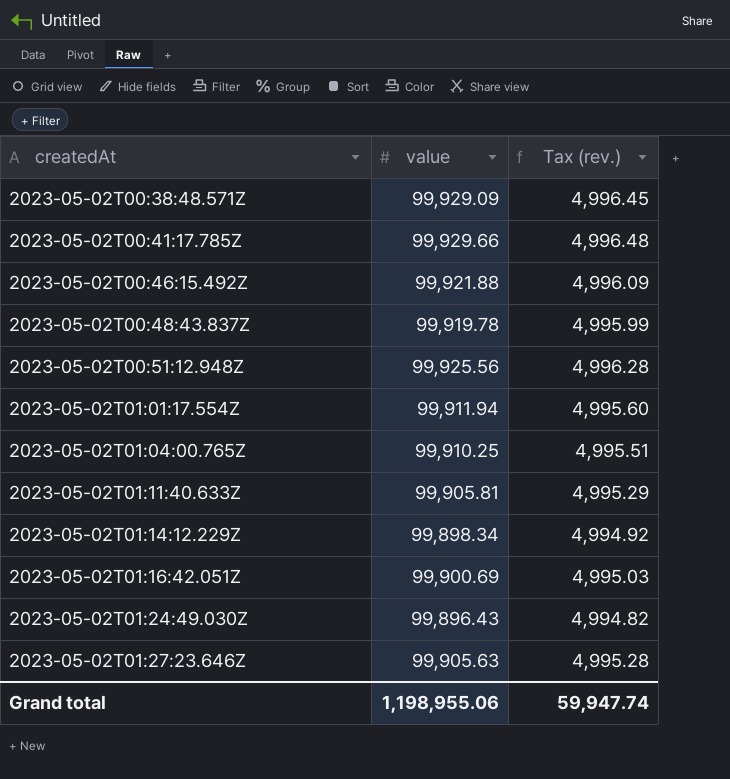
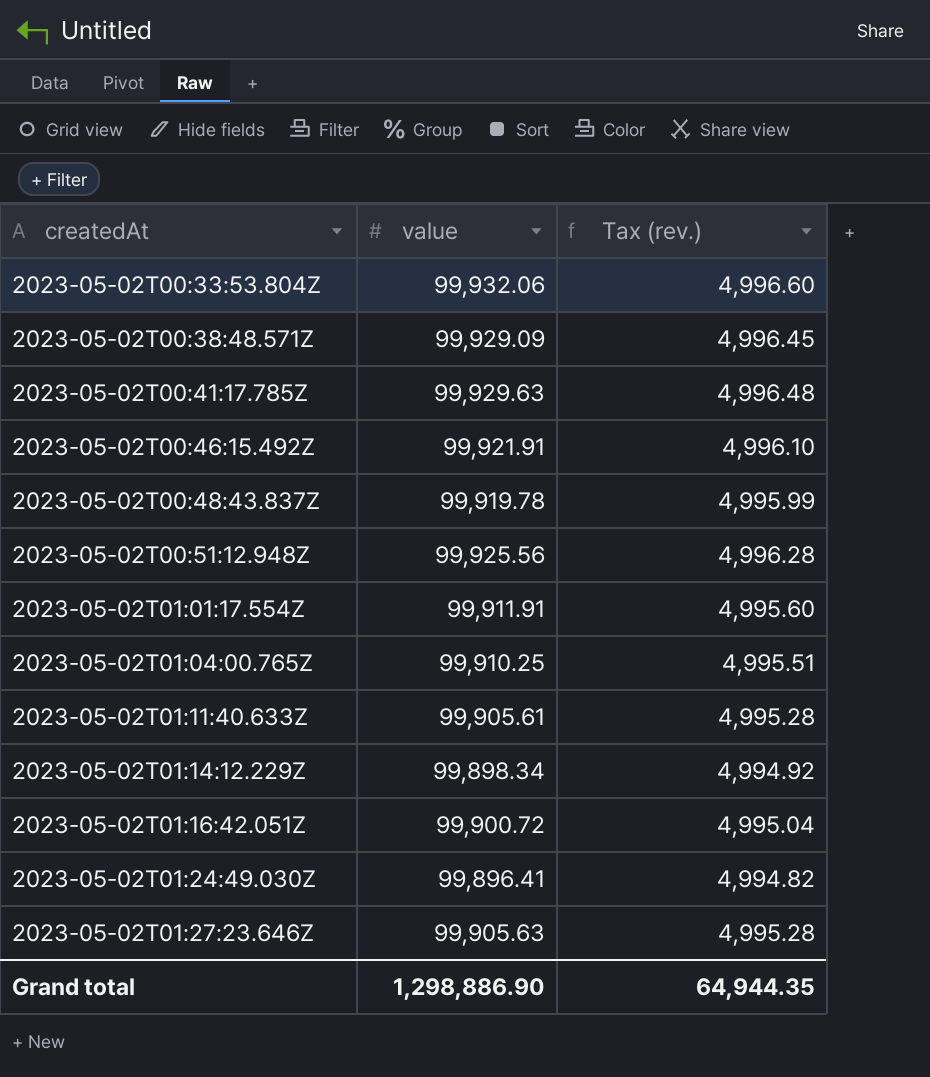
row 2023-05-02T00:33:53.804Z: none -> 99,932.06 | 4,996.60
2023-05-02T00:41:17.785Z | value: 99,929.66 -> 99,929.63
2023-05-02T00:46:15.492Z | value: 99,921.88 -> 99,921.91
2023-05-02T00:46:15.492Z | Tax (rev.): 4,996.09 -> 4,996.10
2023-05-02T01:01:17.554Z | value: 99,911.94 -> 99,911.91
2023-05-02T01:11:40.633Z | value: 99,905.81 -> 99,905.61
2023-05-02T01:11:40.633Z | Tax (rev.): 4,995.29 -> 4,995.28
2023-05-02T01:16:42.051Z | value: 99,900.69 -> 99,900.72
2023-05-02T01:16:42.051Z | Tax (rev.): 4,995.03 -> 4,995.04
2023-05-02T01:24:49.030Z | value: 99,896.43 -> 99,896.41
Grand total | value: 1,198,955.06 -> 1,298,886.90
Grand total | Tax (rev.): 59,947.74 -> 64,944.35

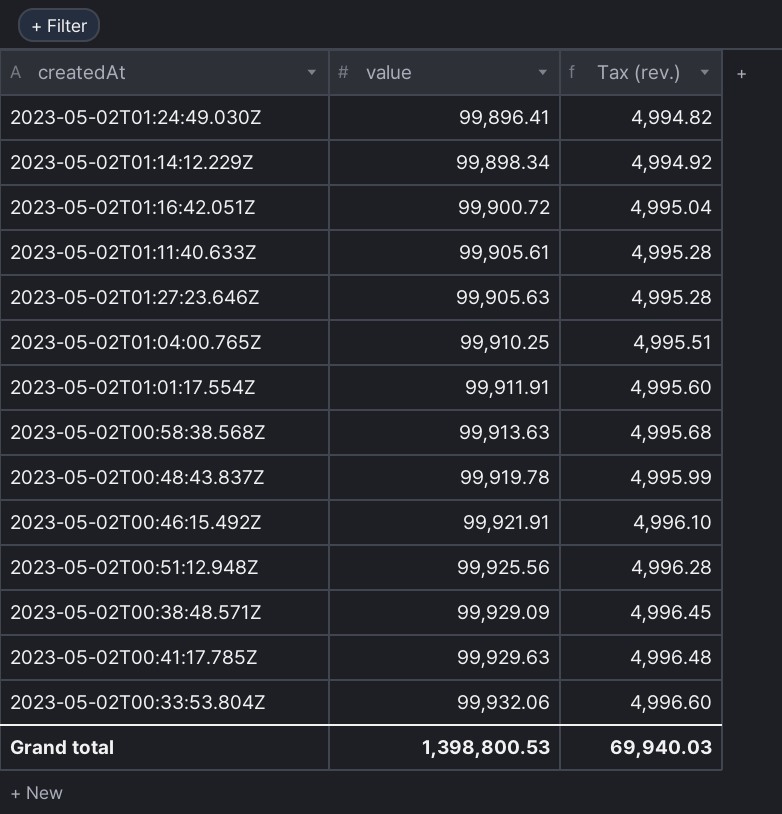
row order: createdAt ascending -> value ascending
row 2023-05-02T00:58:38.568Z: none -> 99,913.63 | 4,995.68
Grand total | value: 1,298,886.90 -> 1,398,800.53
Grand total | Tax (rev.): 64,944.35 -> 69,940.03

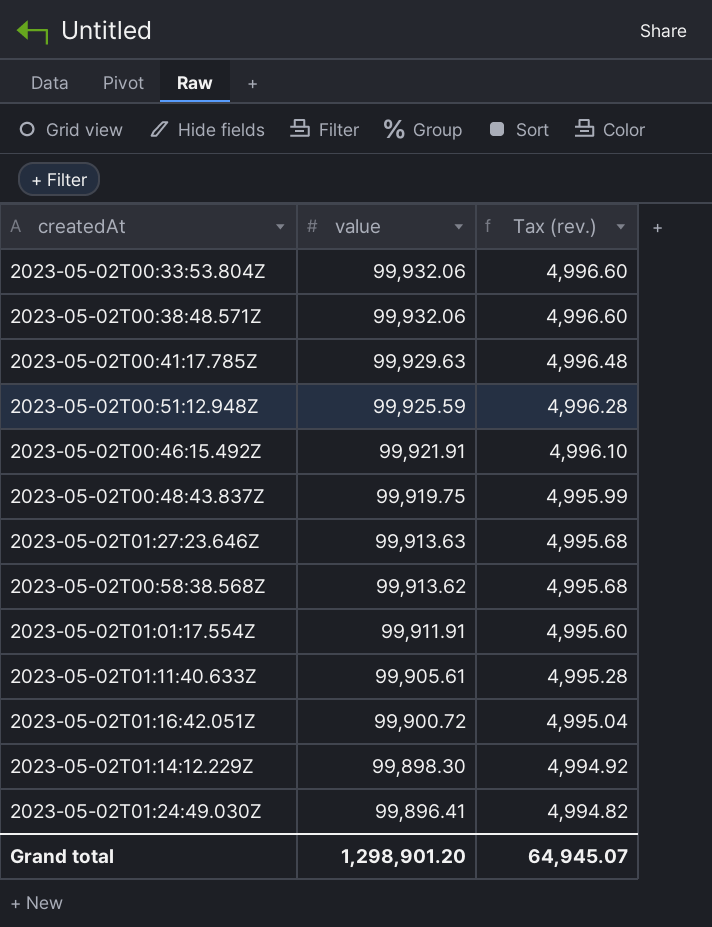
row order: value ascending -> value descending
row 2023-05-02T01:04:00.765Z: 99,910.25 | 4,995.51 -> none
2023-05-02T00:38:48.571Z | value: 99,929.09 -> 99,932.06
2023-05-02T00:38:48.571Z | Tax (rev.): 4,996.45 -> 4,996.60
2023-05-02T00:51:12.948Z | value: 99,925.56 -> 99,925.59
2023-05-02T00:48:43.837Z | value: 99,919.78 -> 99,919.75
2023-05-02T01:27:23.646Z | value: 99,905.63 -> 99,913.63
2023-05-02T01:27:23.646Z | Tax (rev.): 4,995.28 -> 4,995.68
2023-05-02T00:58:38.568Z | value: 99,913.63 -> 99,913.62
2023-05-02T01:14:12.229Z | value: 99,898.34 -> 99,898.30
Grand total | value: 1,398,800.53 -> 1,298,901.20
Grand total | Tax (rev.): 69,940.03 -> 64,945.07

